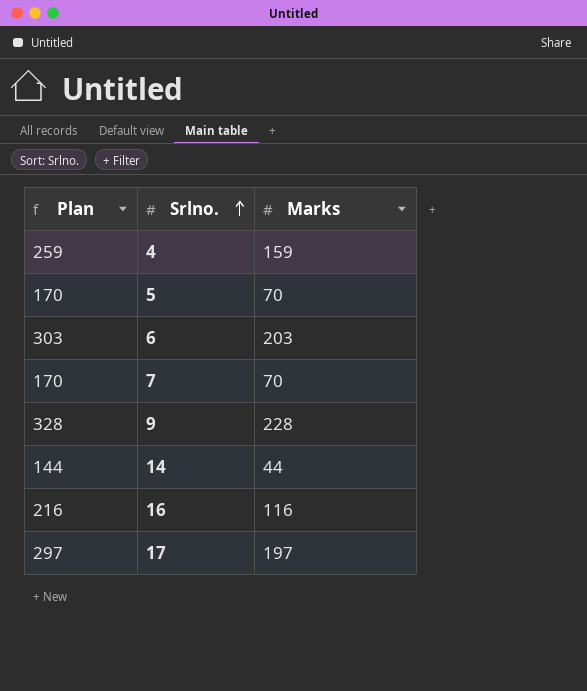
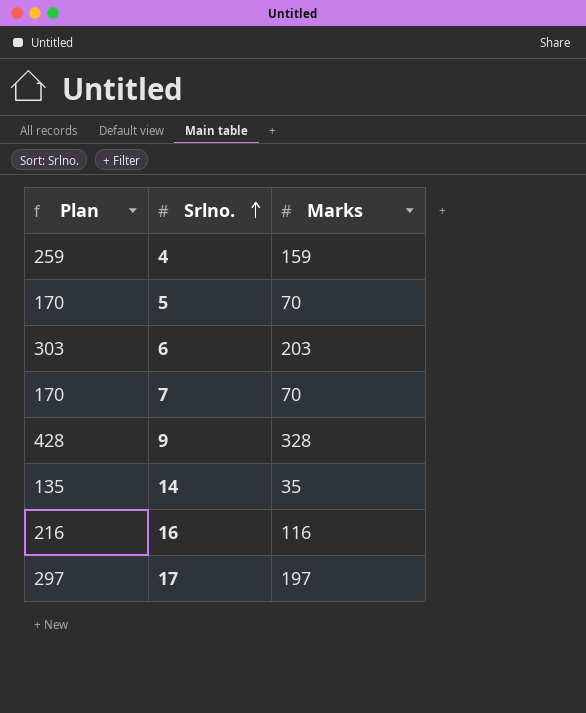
9 | Plan: 328 -> 428
9 | Marks: 228 -> 328
14 | Plan: 144 -> 135
14 | Marks: 44 -> 35

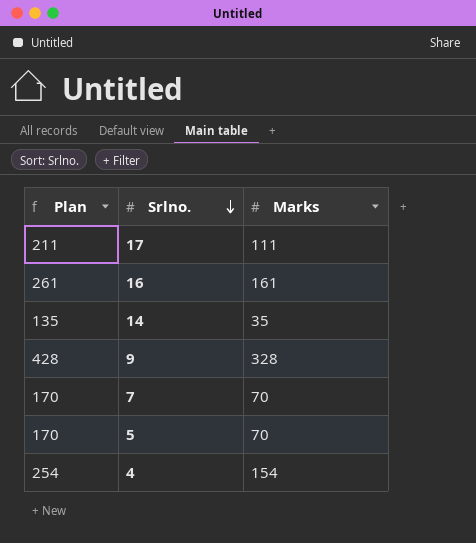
row order: Srlno. ascending -> Srlno. descending
row 6: 303 | 203 -> none
17 | Plan: 297 -> 211
17 | Marks: 197 -> 111
16 | Plan: 216 -> 261
16 | Marks: 116 -> 161
4 | Plan: 259 -> 254
4 | Marks: 159 -> 154

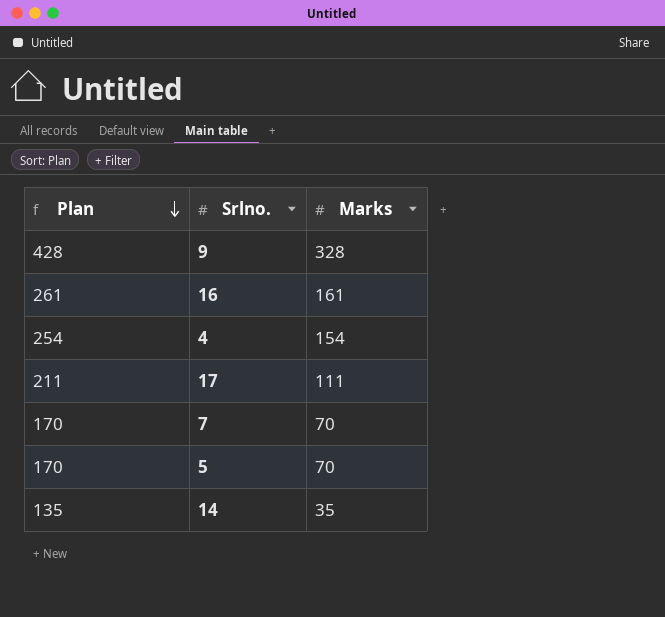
row order: Srlno. descending -> Plan descending

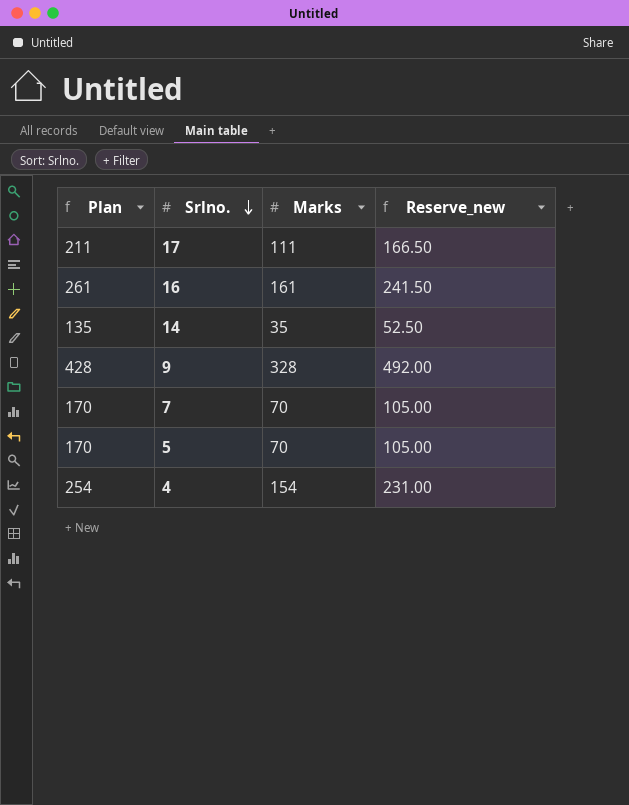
row order: Plan descending -> Srlno. descending
column Reserve_new | formula: none -> [Marks] * 1.5

